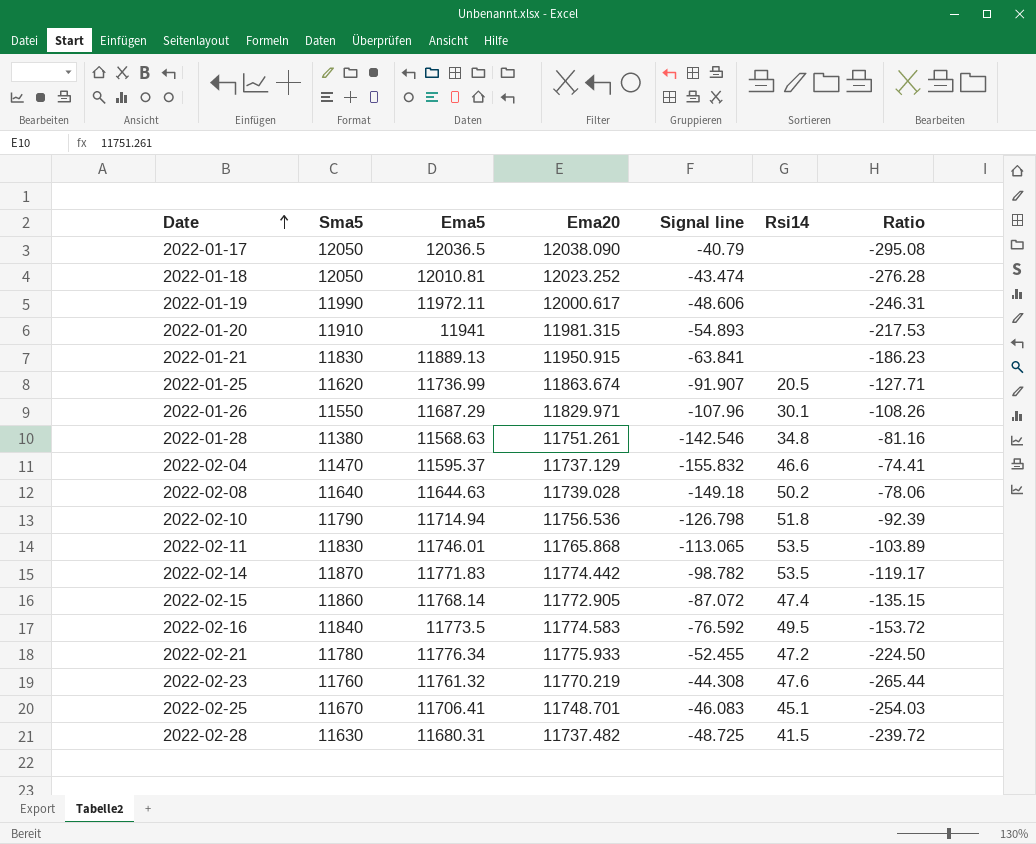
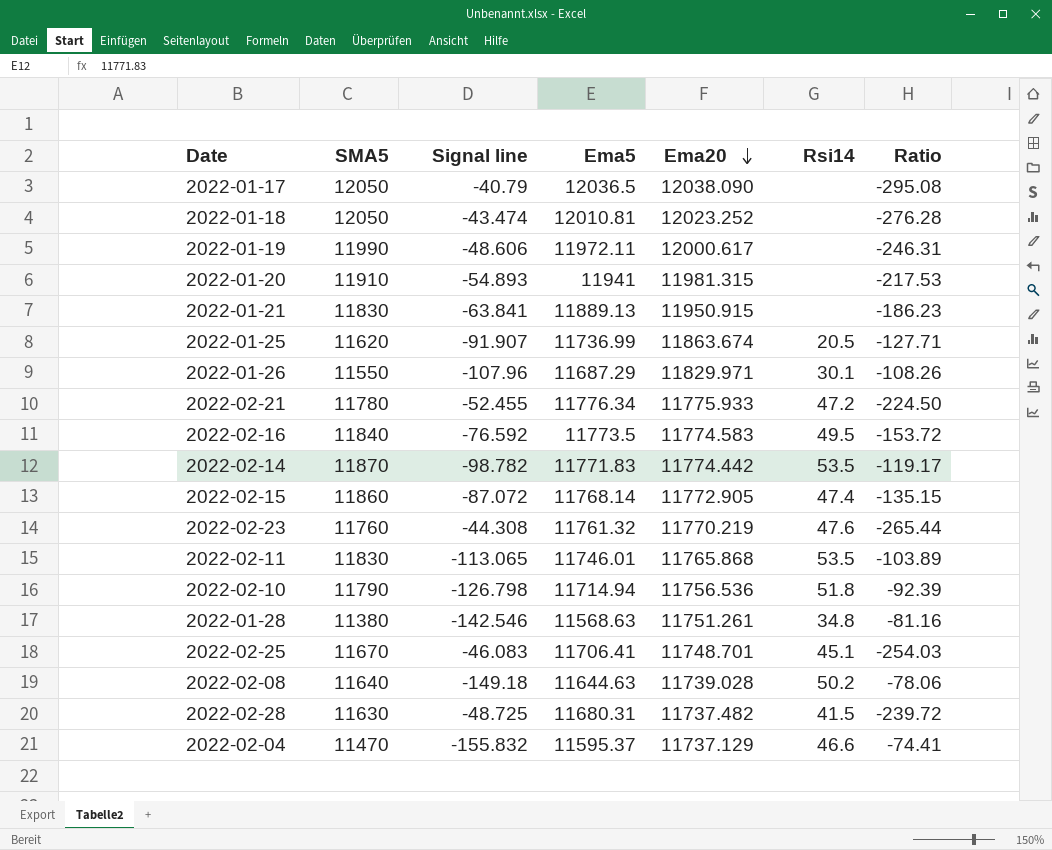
row order: Date ascending -> Ema20 descending
column name: Sma5 -> SMA5
column Signal line | position: 5 -> 3

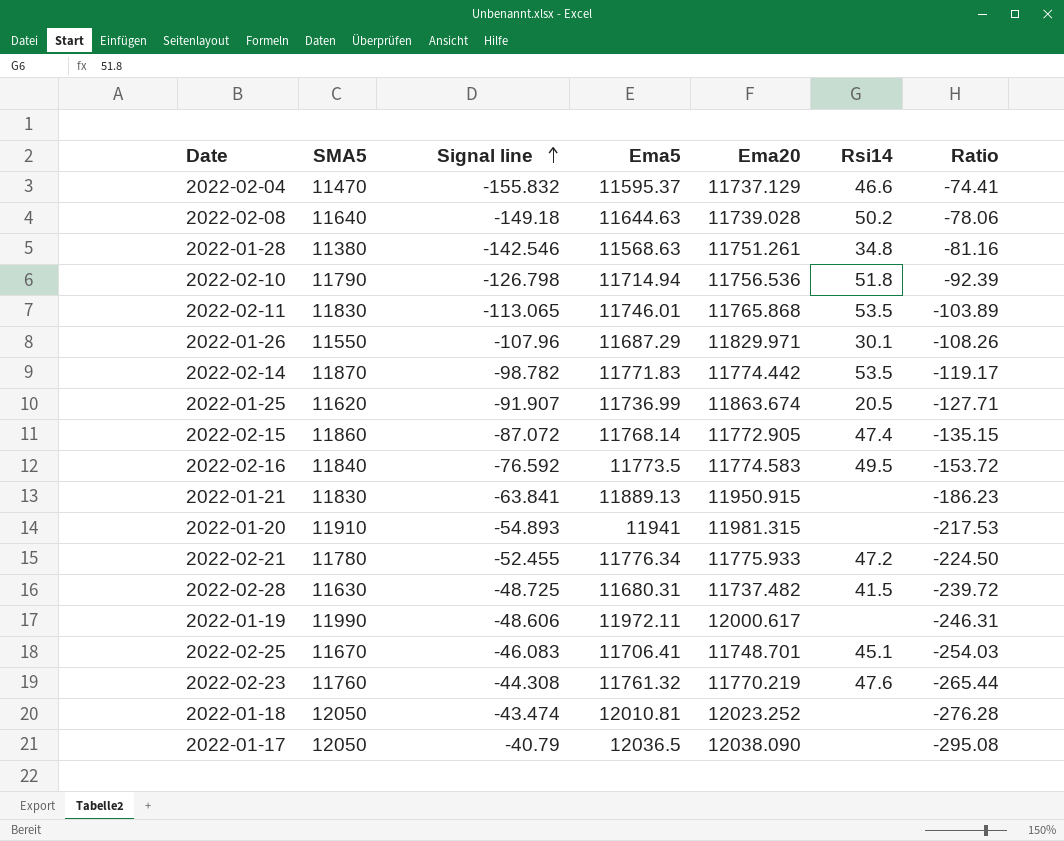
row order: Ema20 descending -> Signal line ascending

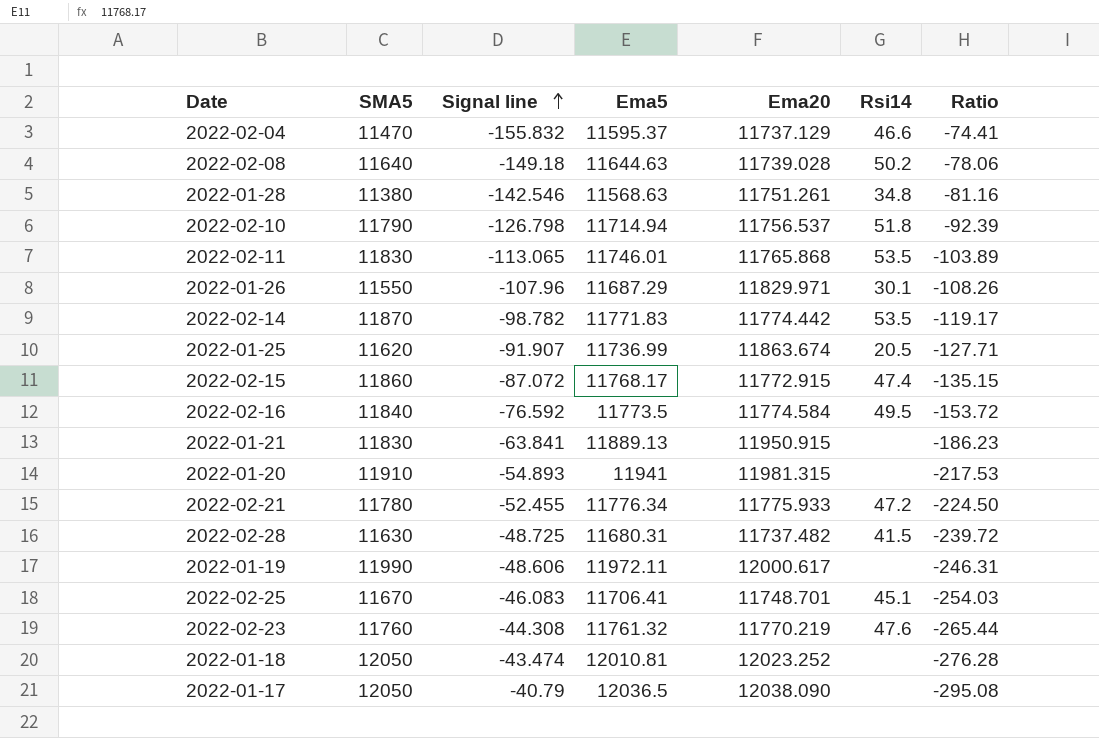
2022-02-10 | Ema20: 11756.536 -> 11756.537
2022-02-15 | Ema5: 11768.14 -> 11768.17
2022-02-15 | Ema20: 11772.905 -> 11772.915
2022-02-16 | Ema20: 11774.583 -> 11774.584

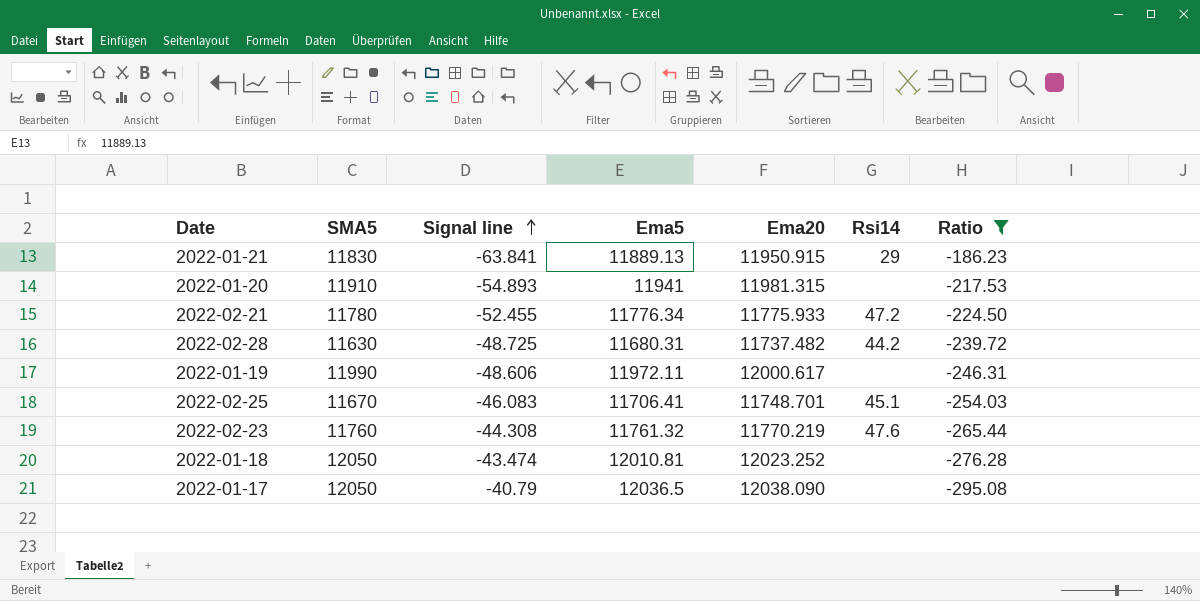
filter: none -> Ratio <= -186.23
2022-01-21 | Rsi14: none -> 29
2022-02-28 | Rsi14: 41.5 -> 44.2

